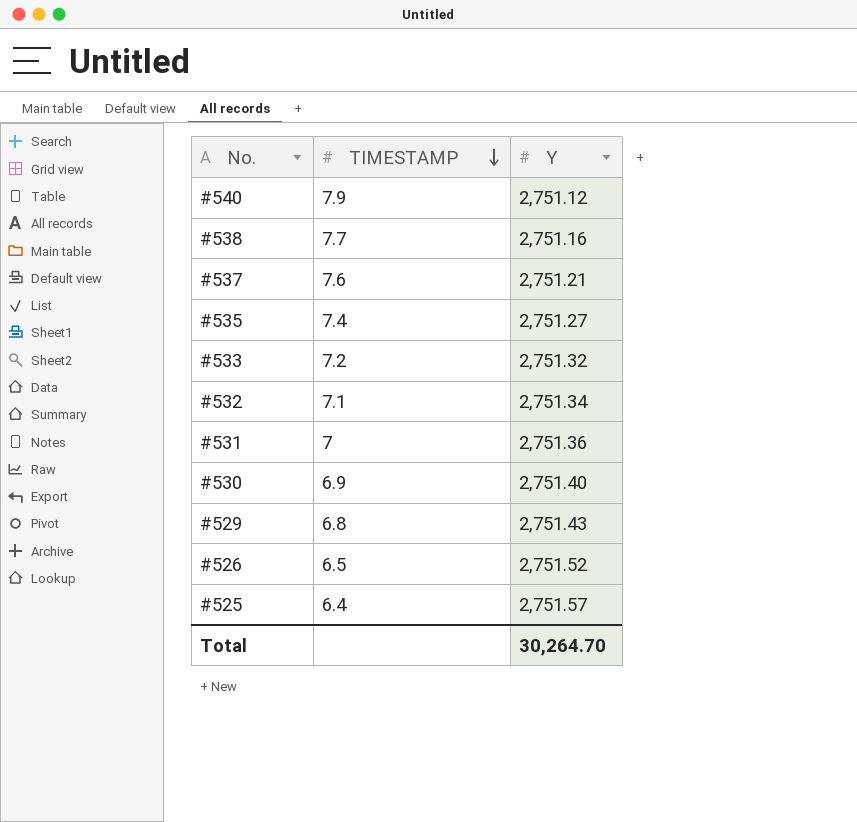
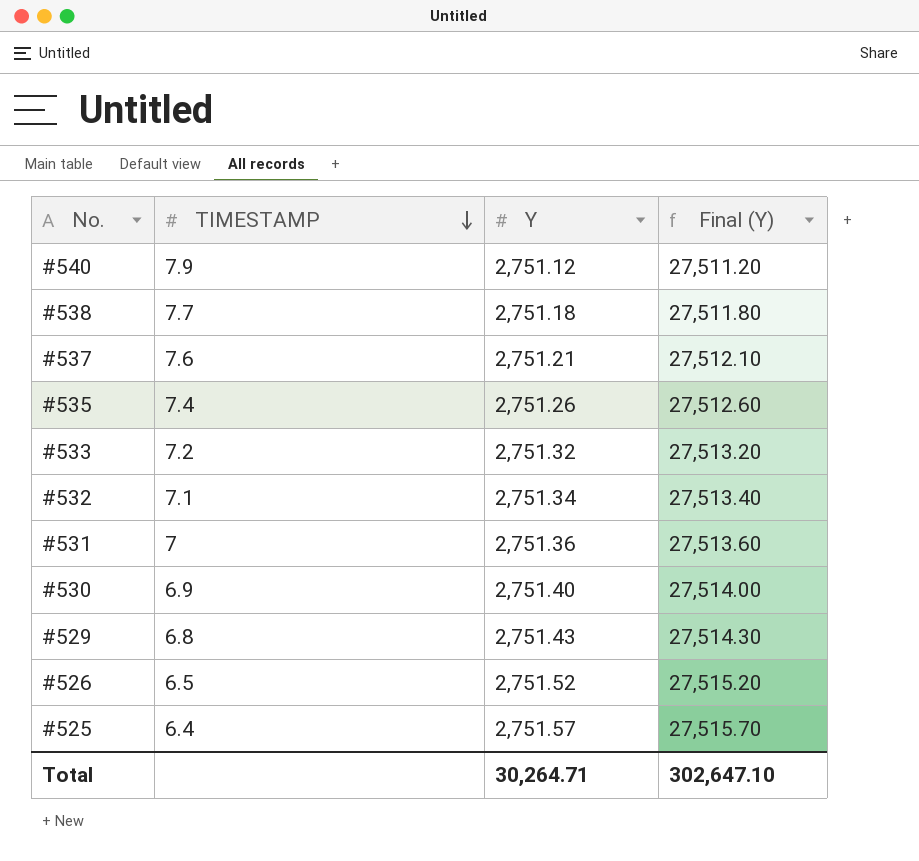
column Final (Y) | formula: none -> [Y] * 10
#538 | Y: 2,751.16 -> 2,751.18
#535 | Y: 2,751.27 -> 2,751.26
Total | Y: 30,264.70 -> 30,264.71

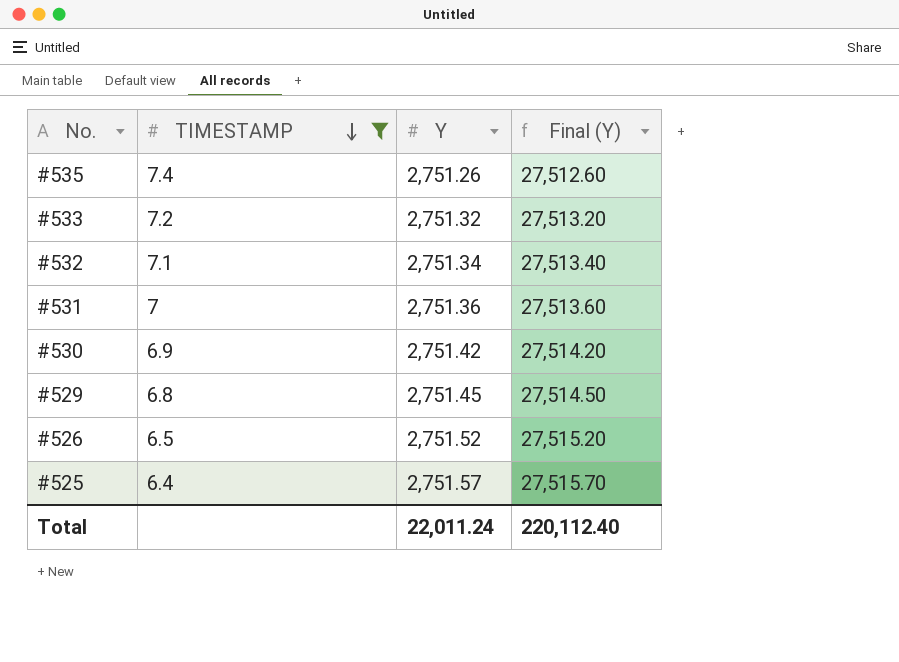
filter: none -> TIMESTAMP <= 7.4
#530 | Y: 2,751.40 -> 2,751.42
#530 | Final (Y): 27,514.00 -> 27,514.20
#529 | Y: 2,751.43 -> 2,751.45
#529 | Final (Y): 27,514.30 -> 27,514.50
Total | Y: 30,264.71 -> 22,011.24
Total | Final (Y): 302,647.10 -> 220,112.40

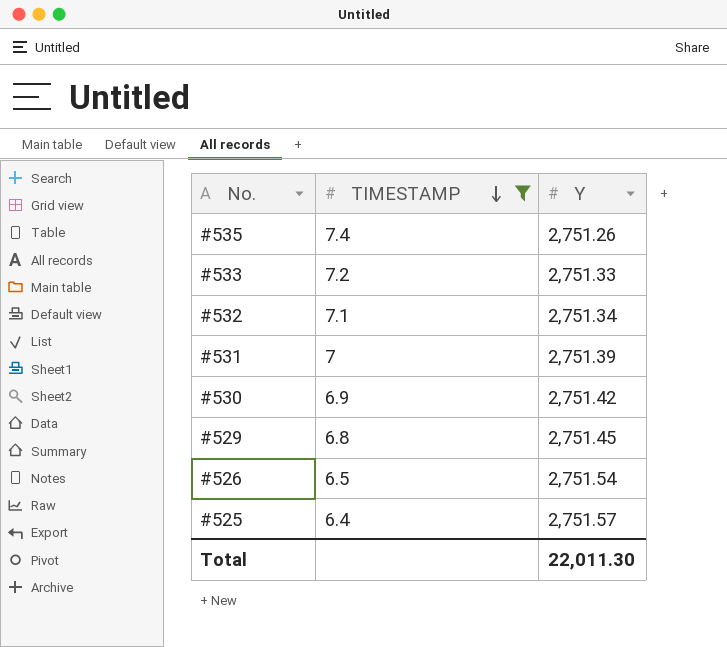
column Final (Y) | formula: [Y] * 10 -> none
#533 | Y: 2,751.32 -> 2,751.33
#531 | Y: 2,751.36 -> 2,751.39
#526 | Y: 2,751.52 -> 2,751.54
Total | Y: 22,011.24 -> 22,011.30

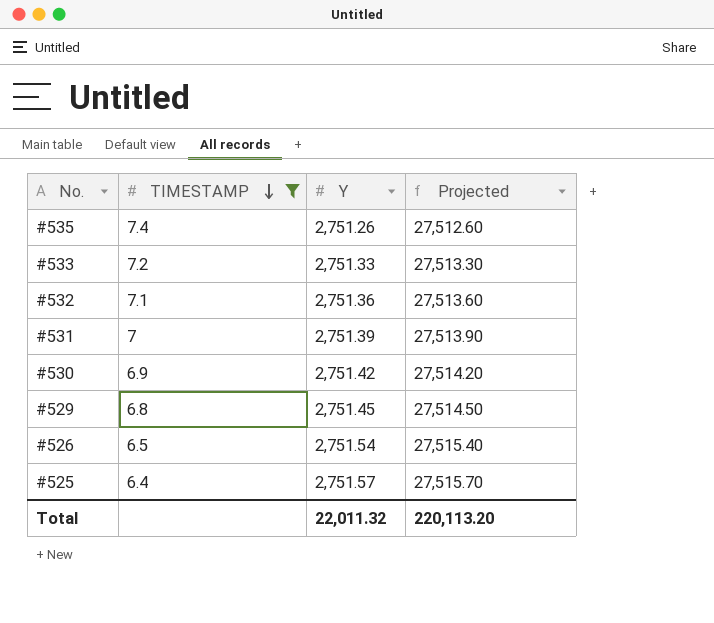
column Projected | formula: none -> [Y] * 10
#532 | Y: 2,751.34 -> 2,751.36
Total | Y: 22,011.30 -> 22,011.32

